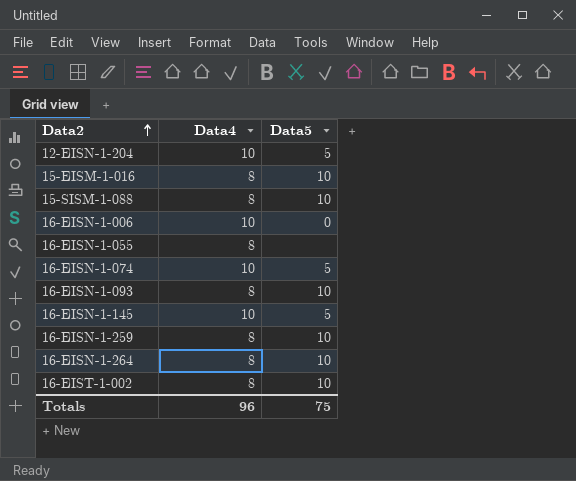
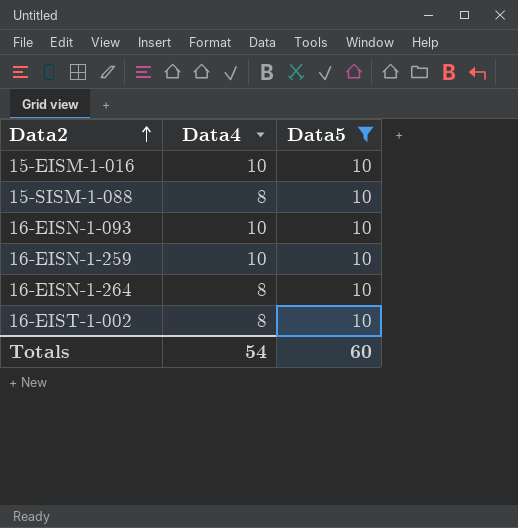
filter: none -> Data5 = 10
15-EISM-1-016 | Data4: 8 -> 10
16-EISN-1-093 | Data4: 8 -> 10
16-EISN-1-259 | Data4: 8 -> 10
Totals | Data4: 96 -> 54
Totals | Data5: 75 -> 60

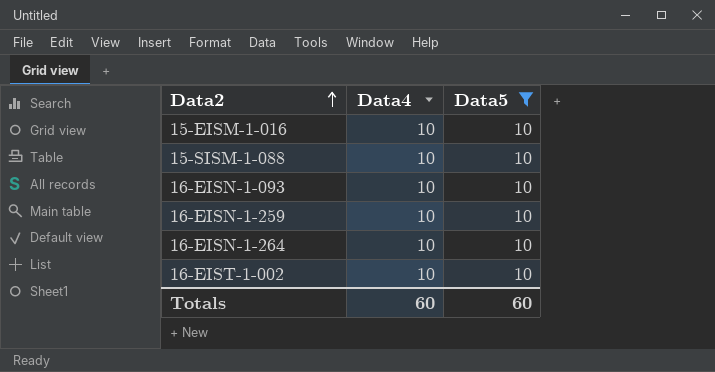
15-SISM-1-088 | Data4: 8 -> 10
16-EISN-1-264 | Data4: 8 -> 10
16-EIST-1-002 | Data4: 8 -> 10
Totals | Data4: 54 -> 60

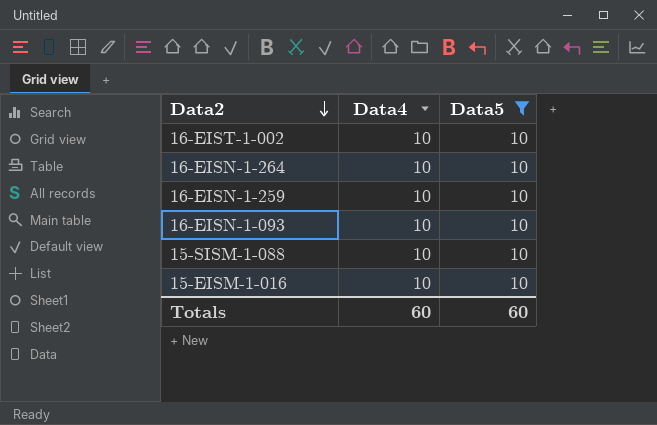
row order: Data2 ascending -> Data2 descending

